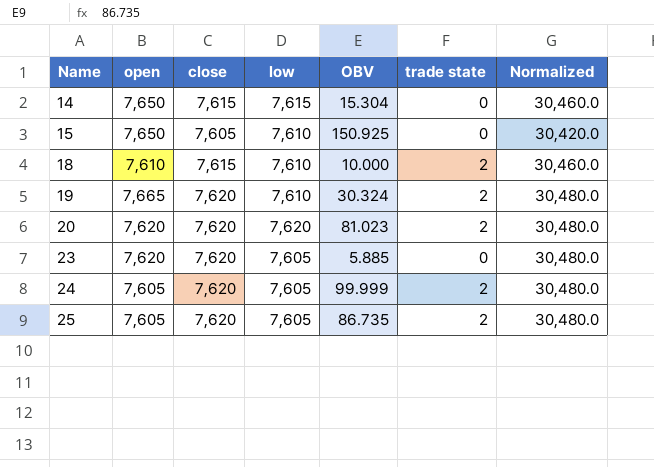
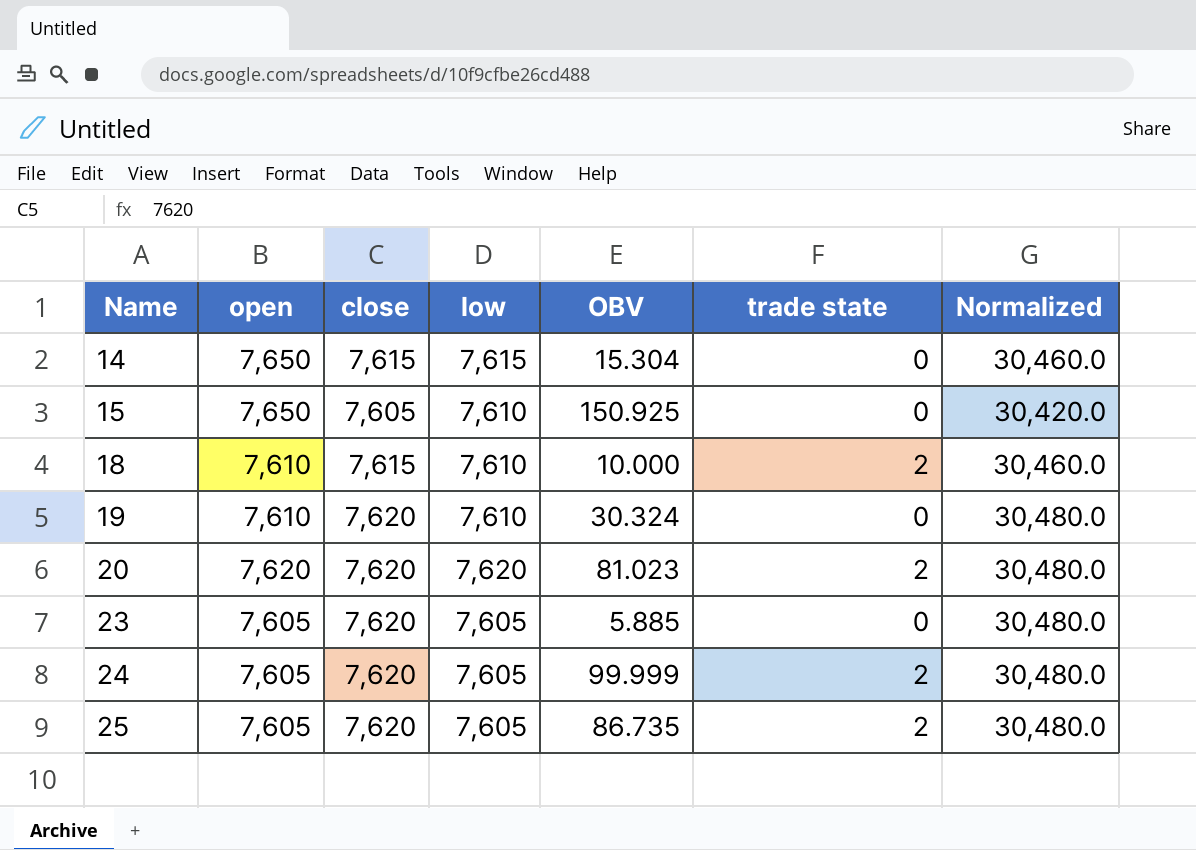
19 | open: 7,665 -> 7,610
19 | trade state: 2 -> 0
23 | open: 7,620 -> 7,605

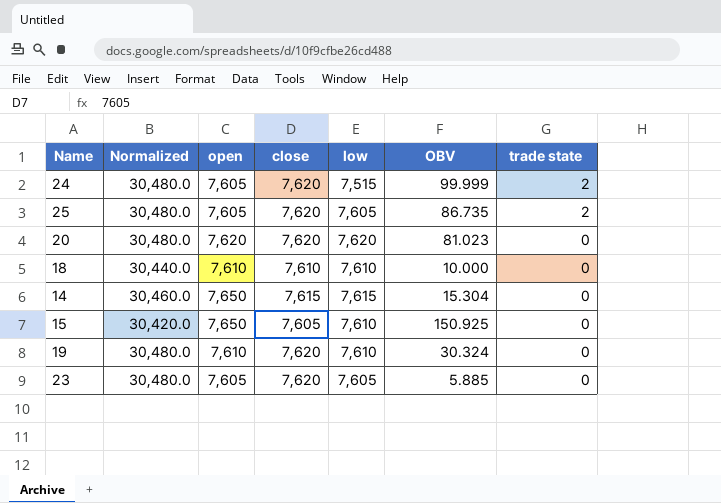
row order: Name ascending -> trade state descending
column Normalized | position: 7 -> 2
24 | low: 7,605 -> 7,515
20 | trade state: 2 -> 0
18 | Normalized: 30,460.0 -> 30,440.0
18 | close: 7,615 -> 7,610
18 | trade state: 2 -> 0

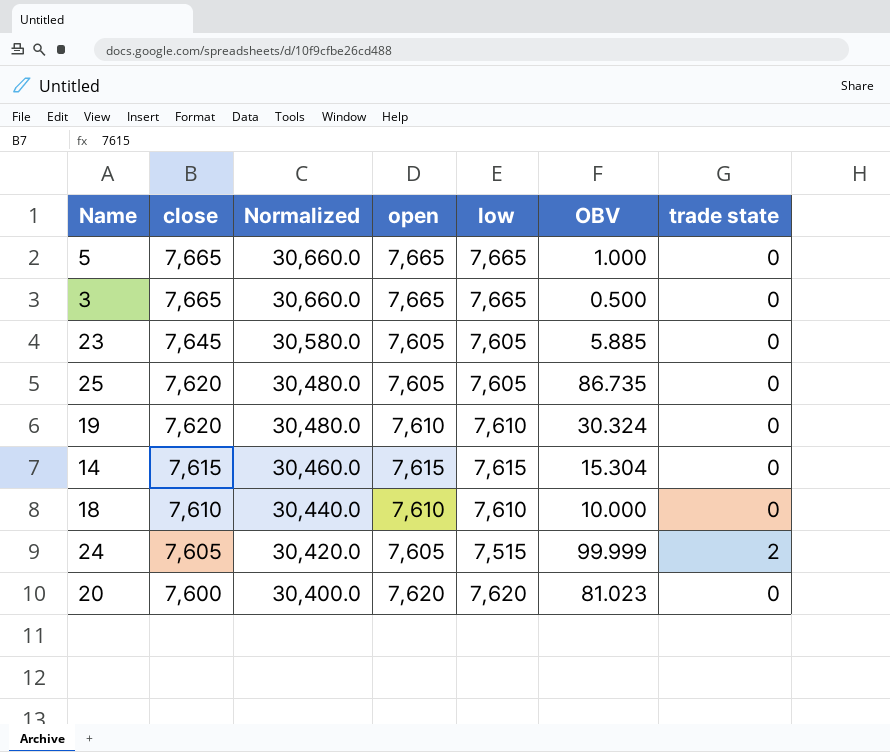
row order: trade state descending -> close descending
column close | position: 4 -> 2
row 15: 30,420.0 | 7,650 | 7,605 | 7,610 | 150.925 | 0 -> none
row 5: none -> 7,665 | 30,660.0 | 7,665 | 7,665 | 1.000 | 0
row 3: none -> 7,665 | 30,660.0 | 7,665 | 7,665 | 0.500 | 0
23 | close: 7,620 -> 7,645
23 | Normalized: 30,480.0 -> 30,580.0
25 | trade state: 2 -> 0
14 | open: 7,650 -> 7,615
24 | close: 7,620 -> 7,605
24 | Normalized: 30,480.0 -> 30,420.0
20 | close: 7,620 -> 7,600
20 | Normalized: 30,480.0 -> 30,400.0

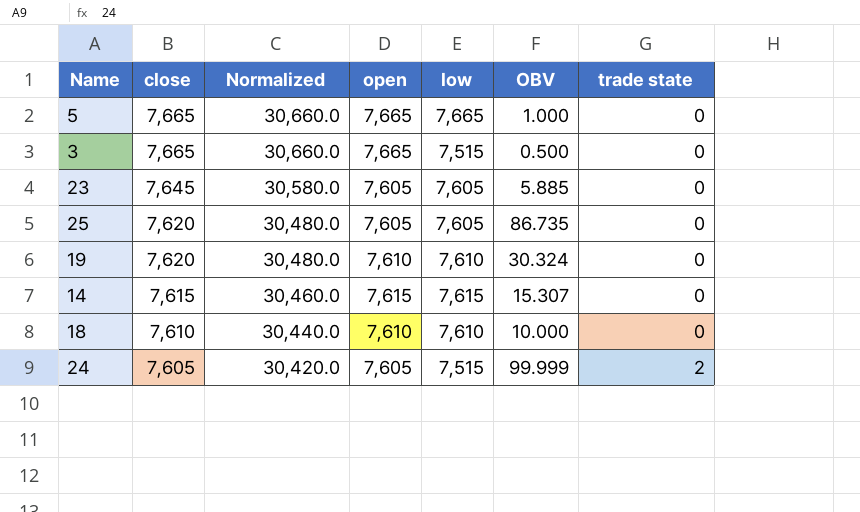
row 20: 7,600 | 30,400.0 | 7,620 | 7,620 | 81.023 | 0 -> none
3 | low: 7,665 -> 7,515
14 | OBV: 15.304 -> 15.307

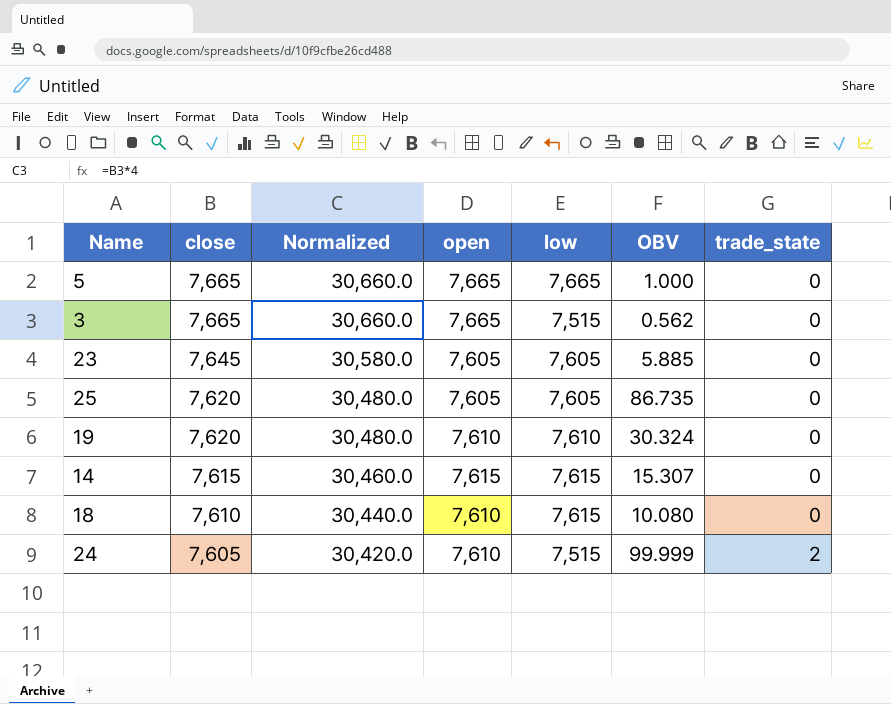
column name: trade state -> trade_state
3 | OBV: 0.500 -> 0.562
18 | low: 7,610 -> 7,615
18 | OBV: 10.000 -> 10.080
24 | open: 7,605 -> 7,610

